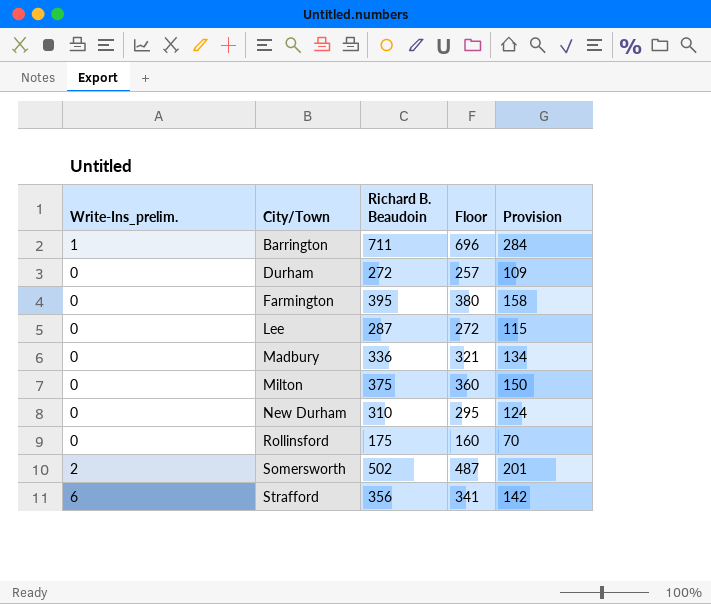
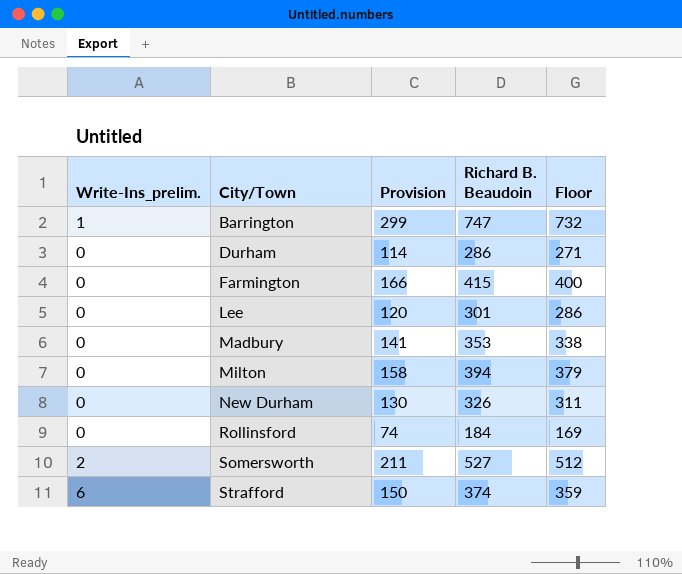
column Provision | position: 5 -> 3
Barrington | Provision: 284 -> 299
Barrington | Richard B. Beaudoin: 711 -> 747
Barrington | Floor: 696 -> 732
Durham | Provision: 109 -> 114
Durham | Richard B. Beaudoin: 272 -> 286
Durham | Floor: 257 -> 271
Farmington | Provision: 158 -> 166
Farmington | Richard B. Beaudoin: 395 -> 415
Farmington | Floor: 380 -> 400
Lee | Provision: 115 -> 120
Lee | Richard B. Beaudoin: 287 -> 301
Lee | Floor: 272 -> 286
Madbury | Provision: 134 -> 141
Madbury | Richard B. Beaudoin: 336 -> 353
Madbury | Floor: 321 -> 338
Milton | Provision: 150 -> 158
Milton | Richard B. Beaudoin: 375 -> 394
Milton | Floor: 360 -> 379
New Durham | Provision: 124 -> 130
New Durham | Richard B. Beaudoin: 310 -> 326
New Durham | Floor: 295 -> 311
Rollinsford | Provision: 70 -> 74
Rollinsford | Richard B. Beaudoin: 175 -> 184
Rollinsford | Floor: 160 -> 169
Somersworth | Provision: 201 -> 211
Somersworth | Richard B. Beaudoin: 502 -> 527
Somersworth | Floor: 487 -> 512
Strafford | Provision: 142 -> 150
Strafford | Richard B. Beaudoin: 356 -> 374
Strafford | Floor: 341 -> 359

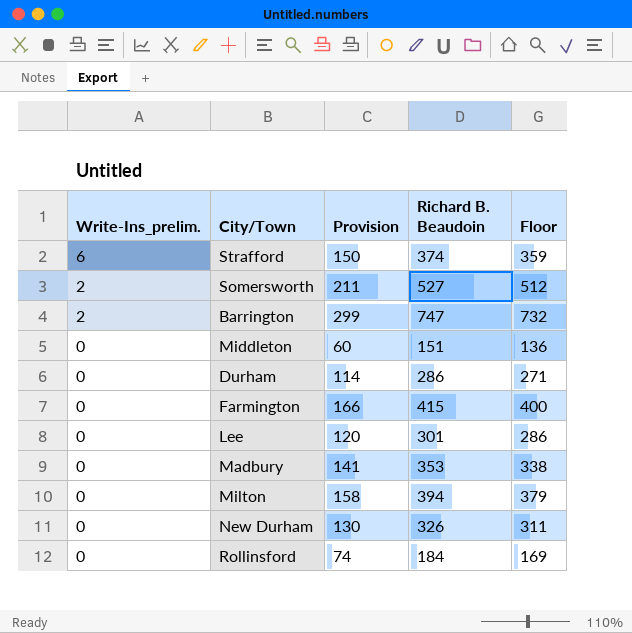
row order: City/Town ascending -> Write-Ins_prelim. descending
Barrington | Write-Ins_prelim.: 1 -> 2
row Middleton: none -> 0 | 60 | 151 | 136

